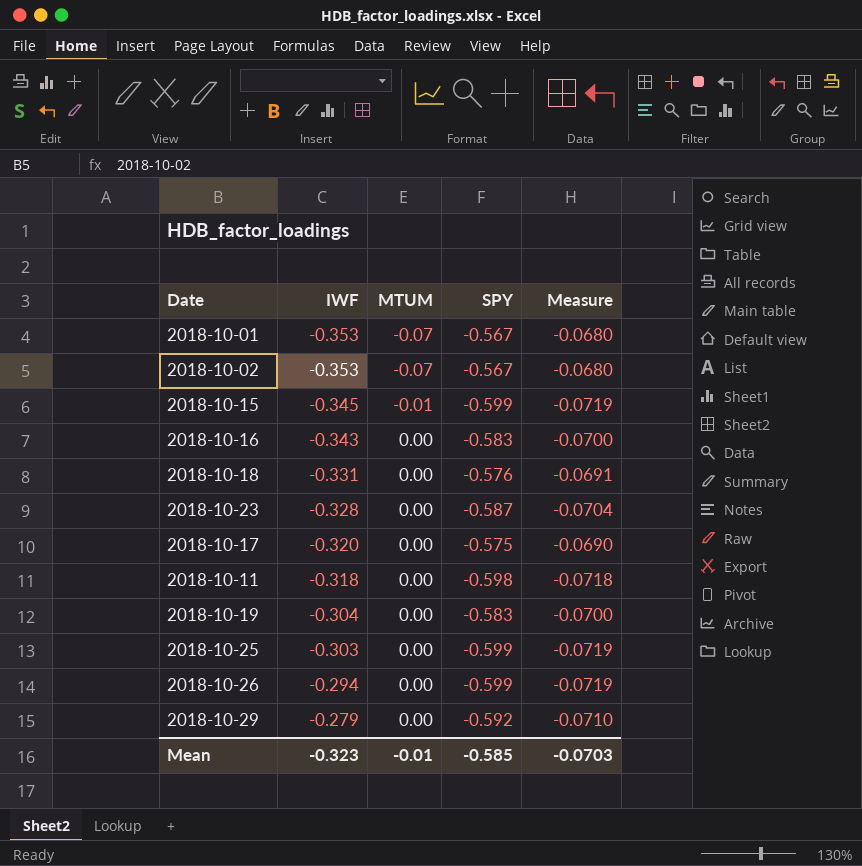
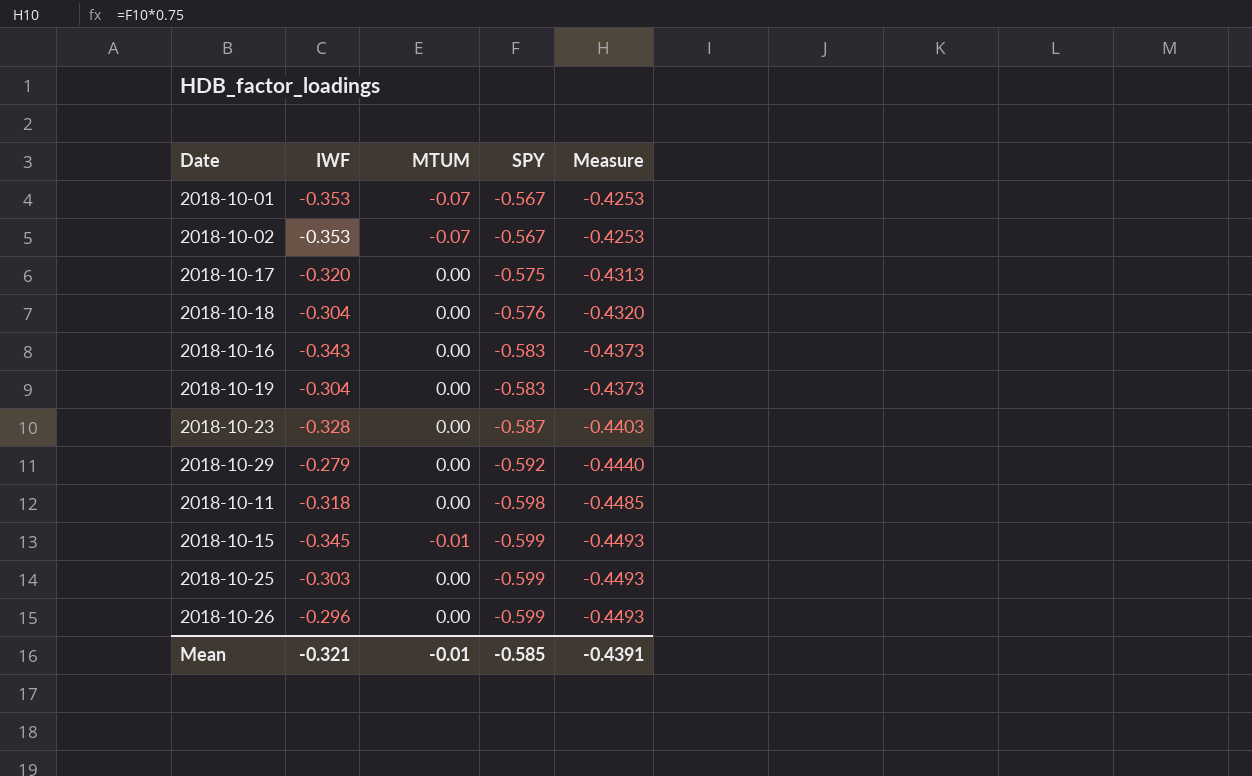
row order: IWF ascending -> SPY descending
column Measure | formula: [SPY] * 0.12 -> [SPY] * 0.75
2018-10-18 | IWF: -0.331 -> -0.304
2018-10-26 | IWF: -0.294 -> -0.296
Mean | IWF: -0.323 -> -0.321
Mean | Measure: -0.0703 -> -0.4391

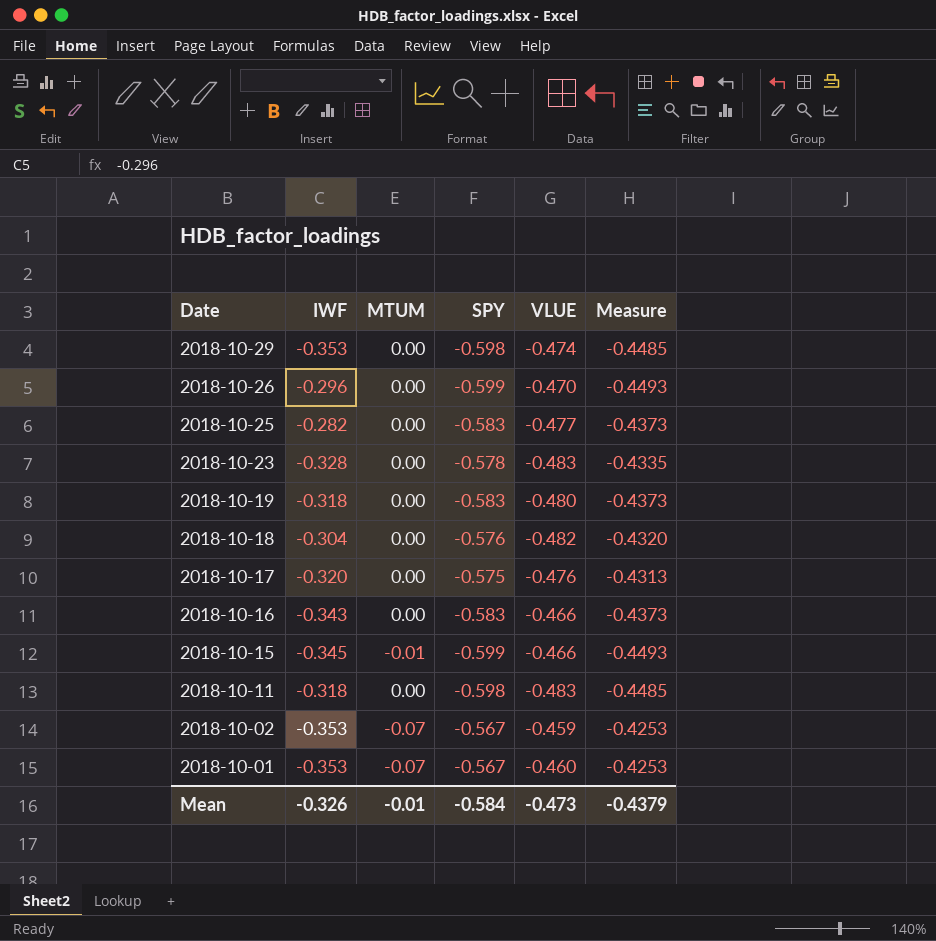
row order: SPY descending -> Date descending
column VLUE | position: none -> 5
2018-10-29 | IWF: -0.279 -> -0.353
2018-10-29 | SPY: -0.592 -> -0.598
2018-10-29 | Measure: -0.4440 -> -0.4485
2018-10-25 | IWF: -0.303 -> -0.282
2018-10-25 | SPY: -0.599 -> -0.583
2018-10-25 | Measure: -0.4493 -> -0.4373
2018-10-23 | SPY: -0.587 -> -0.578
2018-10-23 | Measure: -0.4403 -> -0.4335
2018-10-19 | IWF: -0.304 -> -0.318
Mean | IWF: -0.321 -> -0.326
Mean | SPY: -0.585 -> -0.584
Mean | Measure: -0.4391 -> -0.4379

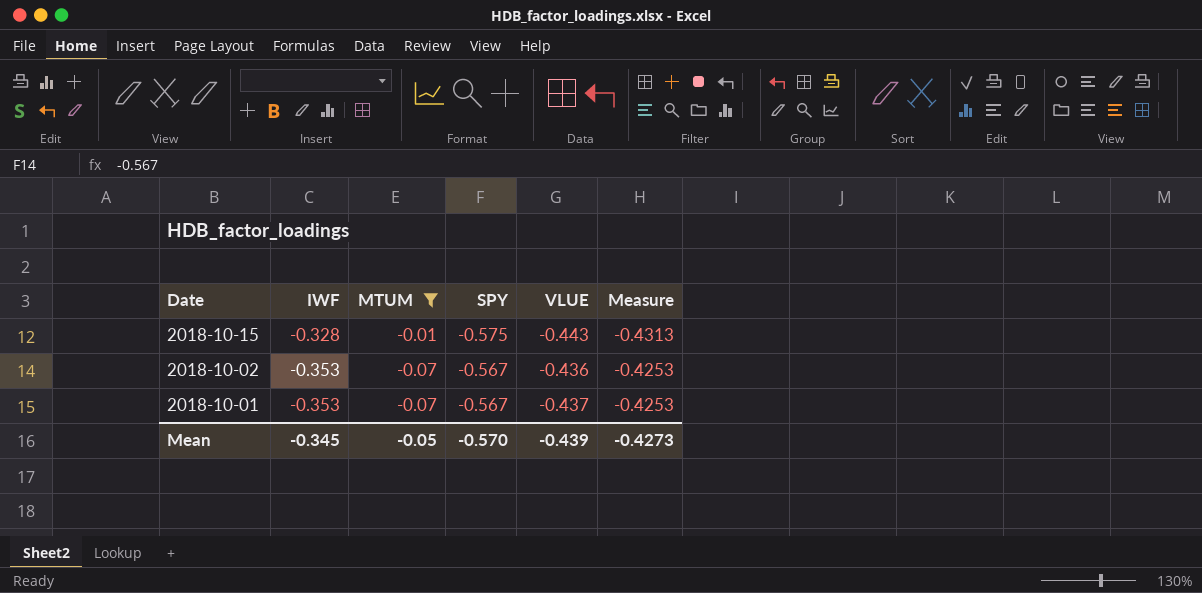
filter: none -> MTUM != 0.00
2018-10-15 | IWF: -0.345 -> -0.328
2018-10-15 | SPY: -0.599 -> -0.575
2018-10-15 | VLUE: -0.466 -> -0.443
2018-10-15 | Measure: -0.4493 -> -0.4313
2018-10-02 | VLUE: -0.459 -> -0.436
2018-10-01 | VLUE: -0.460 -> -0.437
Mean | IWF: -0.326 -> -0.345
Mean | MTUM: -0.01 -> -0.05
Mean | SPY: -0.584 -> -0.570
Mean | VLUE: -0.473 -> -0.439
Mean | Measure: -0.4379 -> -0.4273

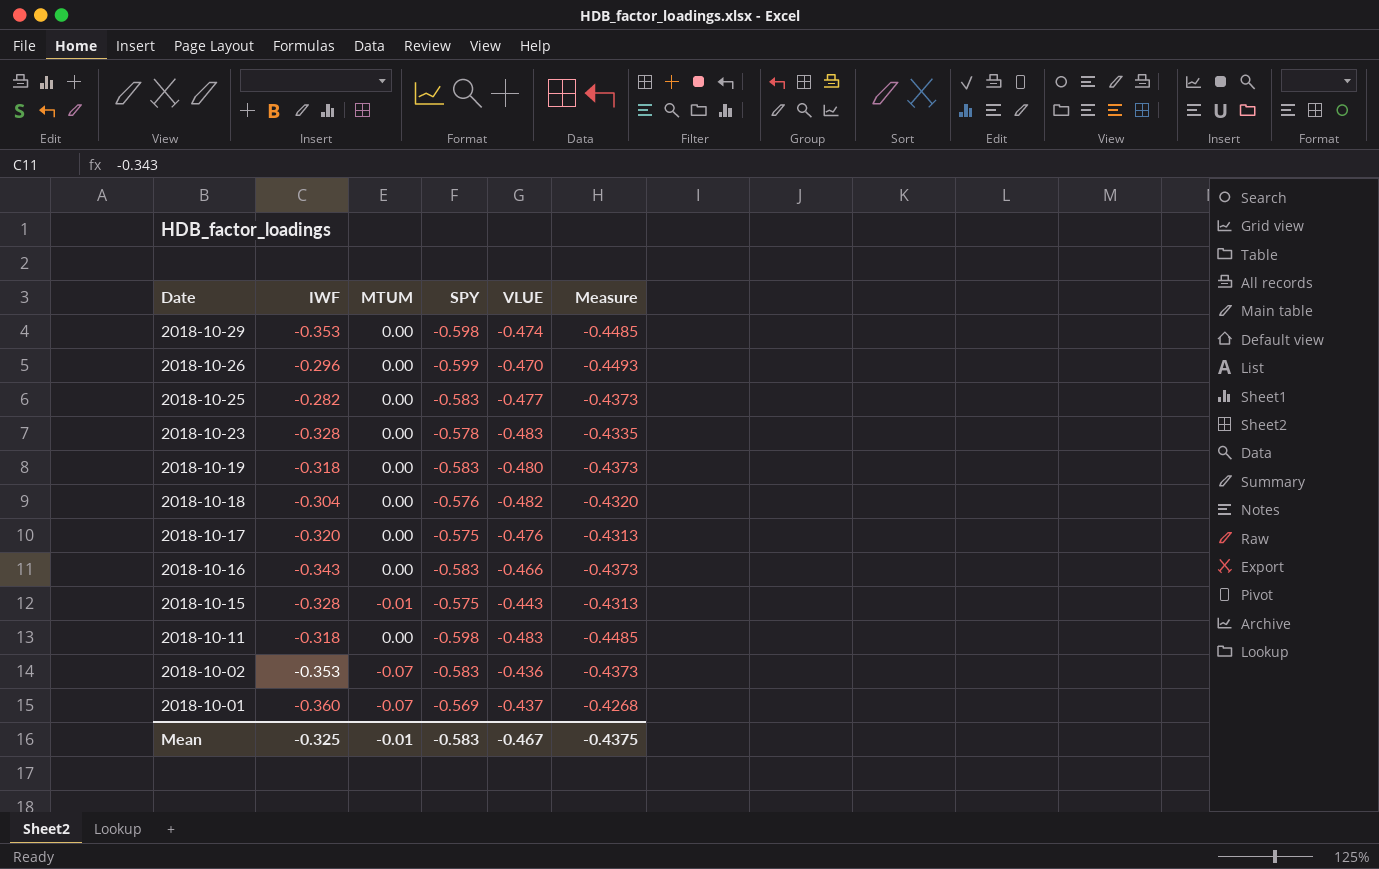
filter: MTUM != 0.00 -> none
2018-10-02 | SPY: -0.567 -> -0.583
2018-10-02 | Measure: -0.4253 -> -0.4373
2018-10-01 | IWF: -0.353 -> -0.360
2018-10-01 | SPY: -0.567 -> -0.569
2018-10-01 | Measure: -0.4253 -> -0.4268
Mean | IWF: -0.345 -> -0.325
Mean | MTUM: -0.05 -> -0.01
Mean | SPY: -0.570 -> -0.583
Mean | VLUE: -0.439 -> -0.467
Mean | Measure: -0.4273 -> -0.4375

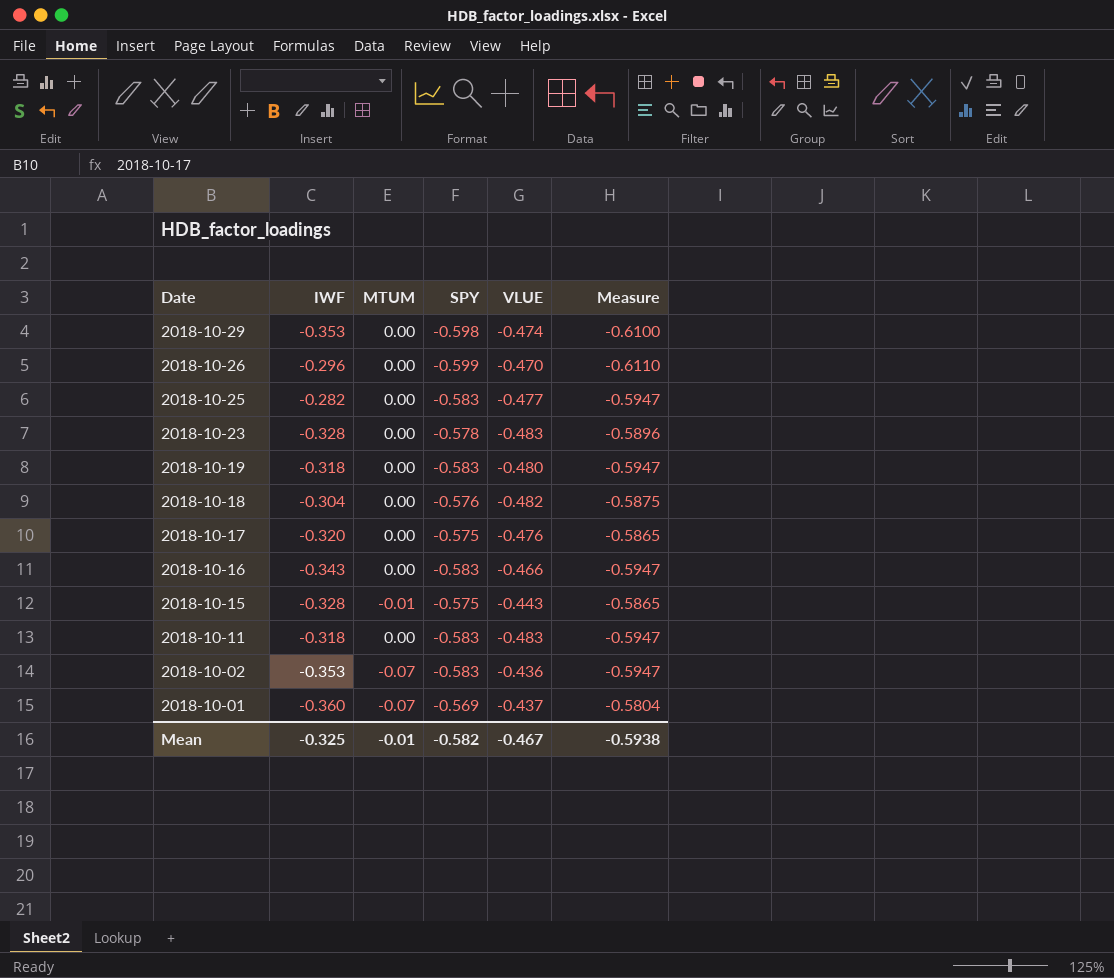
column Measure | formula: [SPY] * 0.75 -> [SPY] * 1.02
2018-10-11 | SPY: -0.598 -> -0.583
Mean | SPY: -0.583 -> -0.582
Mean | Measure: -0.4375 -> -0.5938

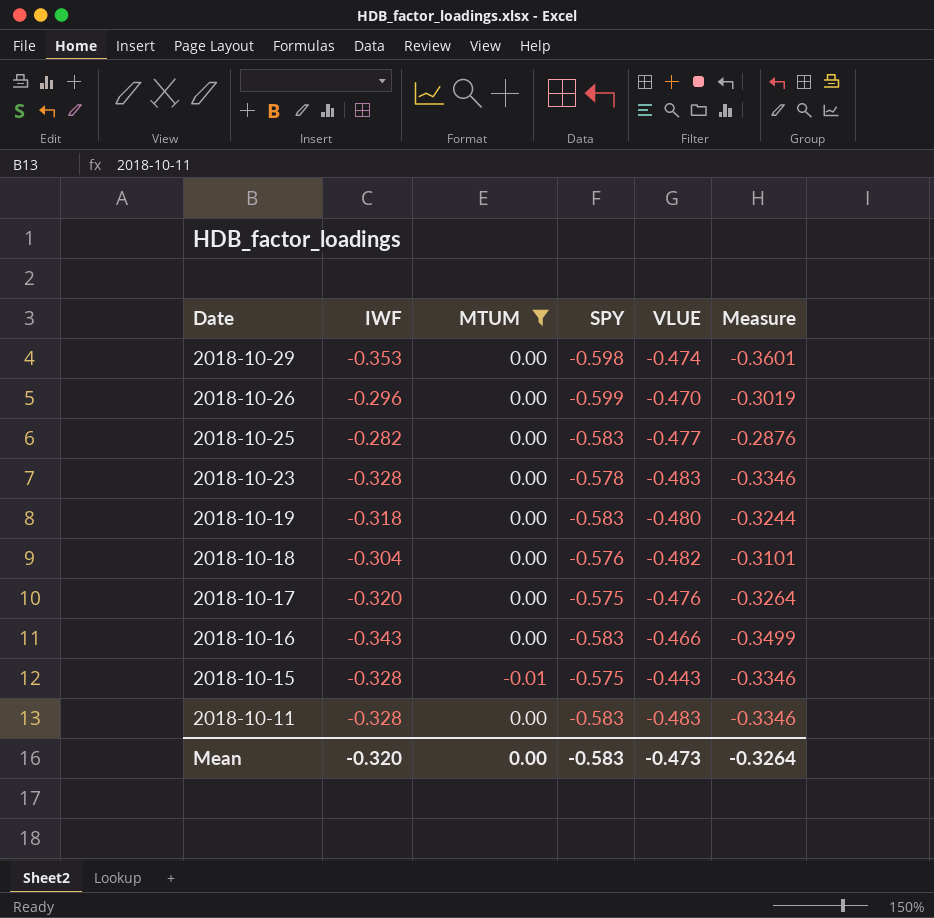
filter: none -> MTUM != -0.07
column Measure | formula: [SPY] * 1.02 -> [IWF] * 1.02
2018-10-11 | IWF: -0.318 -> -0.328
Mean | IWF: -0.325 -> -0.320
Mean | MTUM: -0.01 -> 0.00
Mean | SPY: -0.582 -> -0.583
Mean | VLUE: -0.467 -> -0.473
Mean | Measure: -0.5938 -> -0.3264

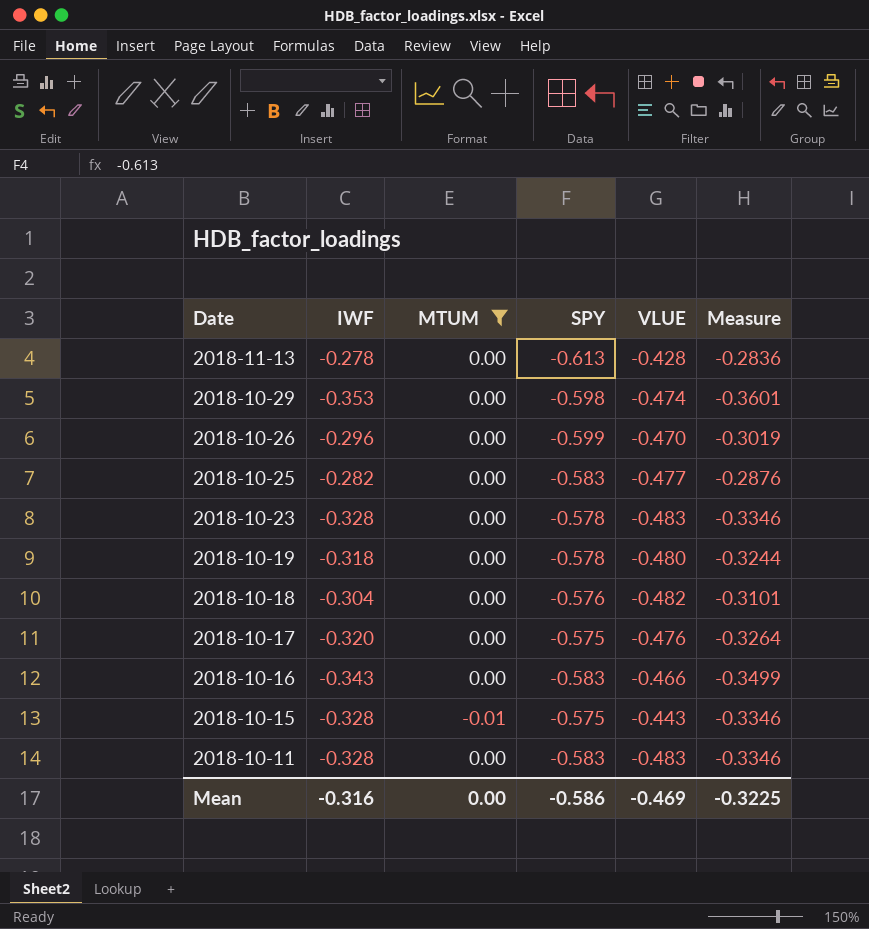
row 2018-11-13: none -> -0.278 | 0.00 | -0.613 | -0.428 | -0.2836
2018-10-19 | SPY: -0.583 -> -0.578
Mean | IWF: -0.320 -> -0.316
Mean | SPY: -0.583 -> -0.586
Mean | VLUE: -0.473 -> -0.469
Mean | Measure: -0.3264 -> -0.3225

